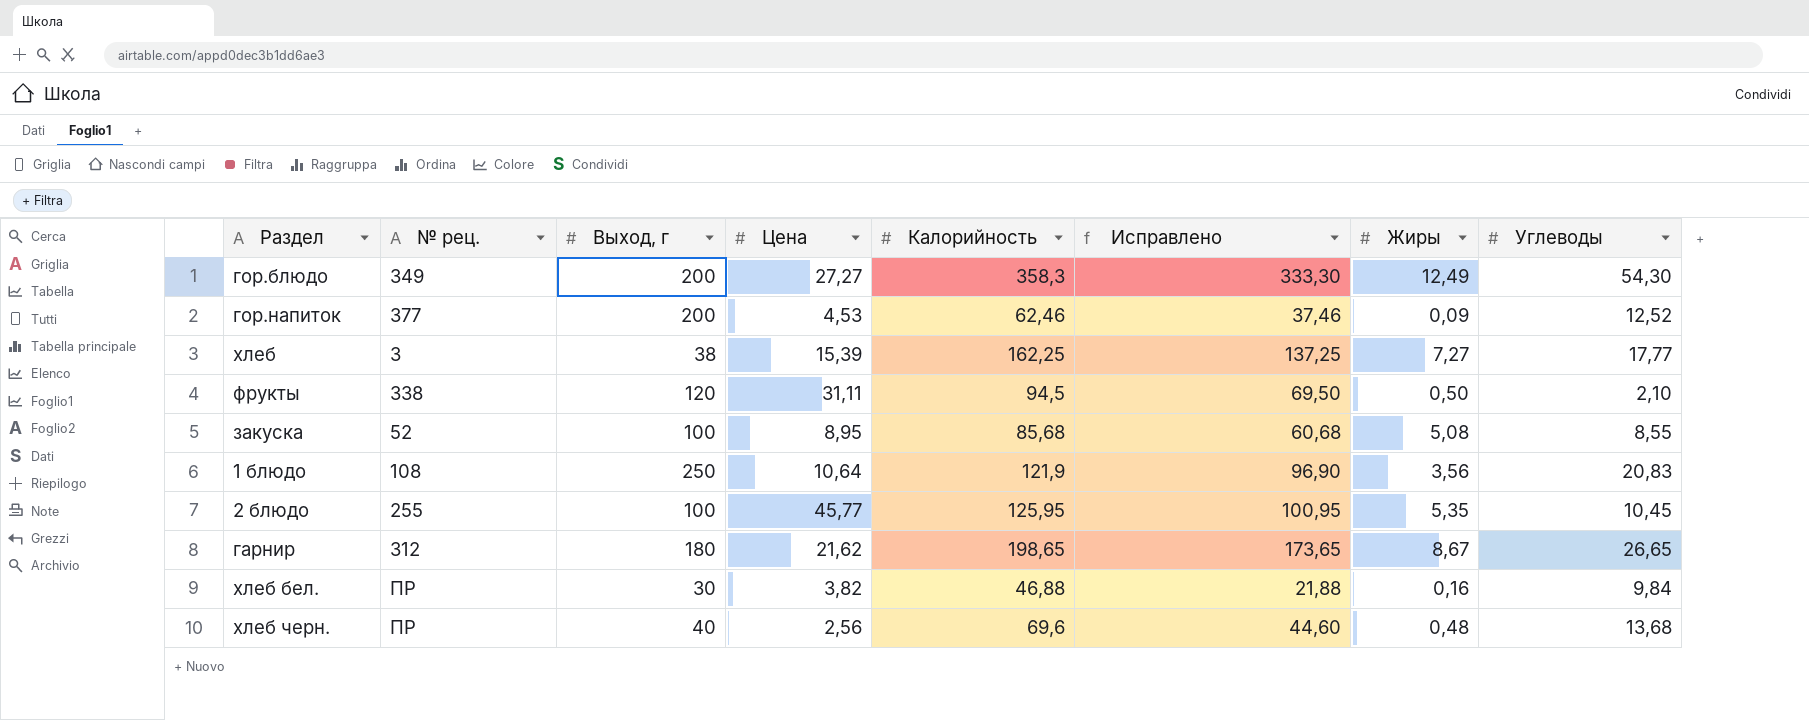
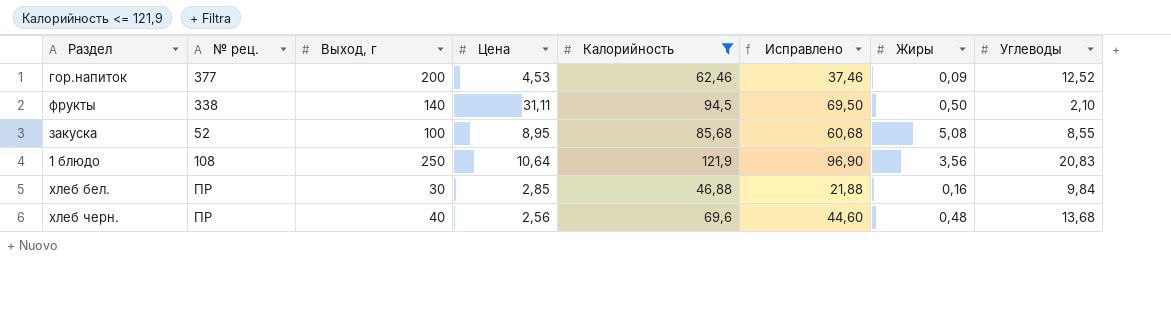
filter: none -> Калорийность <= 121,9
фрукты | Выход, г: 120 -> 140
хлеб бел. | Цена: 3,82 -> 2,85

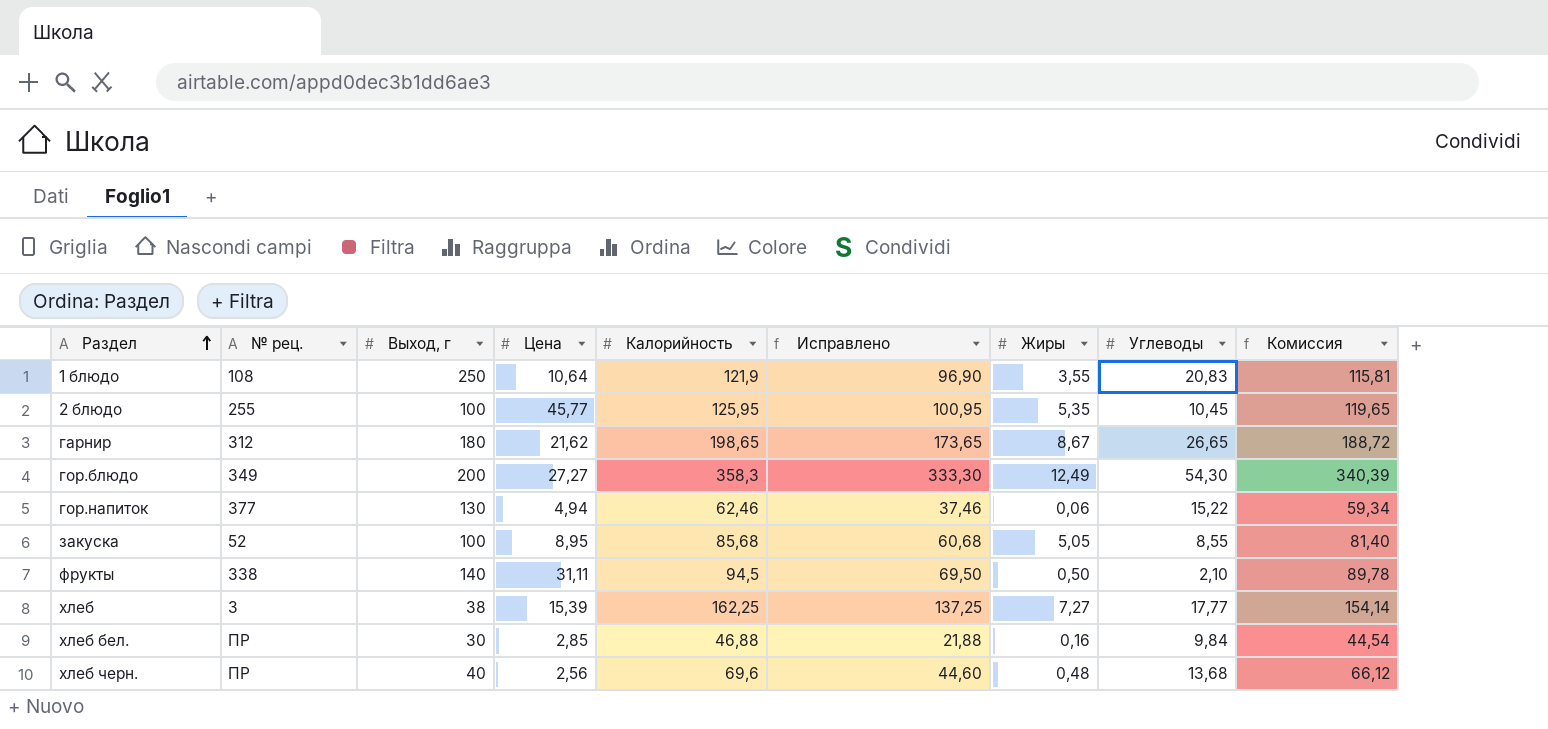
filter: Калорийность <= 121,9 -> none
row order: none -> Раздел ascending
column Комиссия | formula: none -> [Калорийность] * 0,95
1 блюдо | Жиры: 3,56 -> 3,55
гор.напиток | Выход, г: 200 -> 130
гор.напиток | Цена: 4,53 -> 4,94
гор.напиток | Жиры: 0,09 -> 0,06
гор.напиток | Углеводы: 12,52 -> 15,22
закуска | Жиры: 5,08 -> 5,05

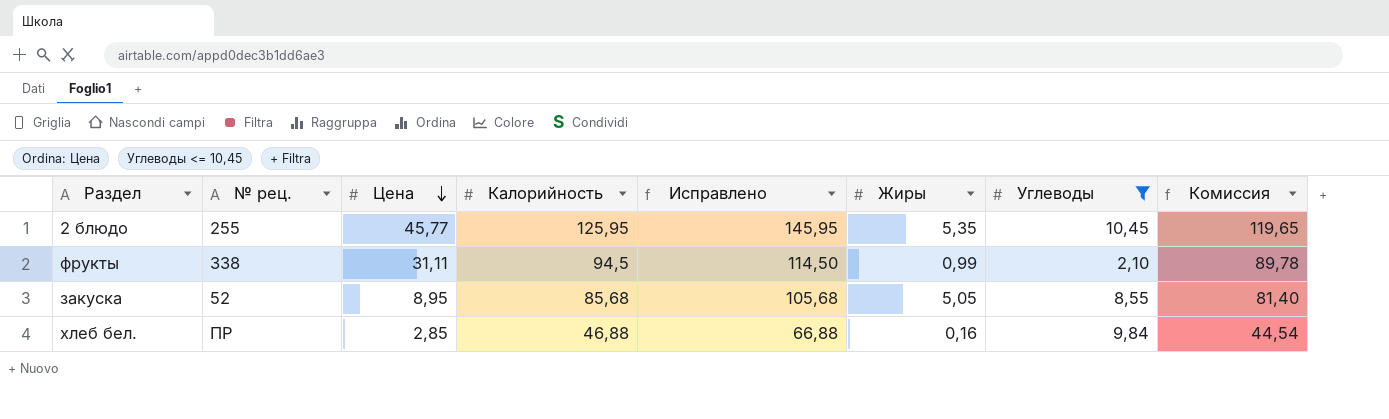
filter: none -> Углеводы <= 10,45
row order: Раздел ascending -> Цена descending
column Выход, г | position: 3 -> none
column Исправлено | formula: [Калорийность] - 25 -> [Калорийность] + 20
фрукты | Жиры: 0,50 -> 0,99

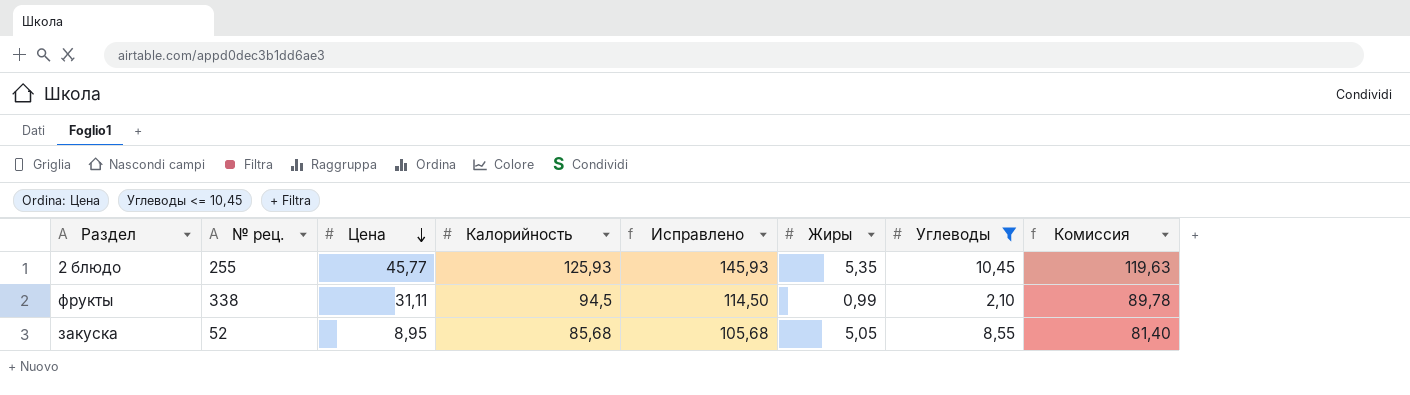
row хлеб бел.: ПР | 2,85 | 46,88 | 66,88 | 0,16 | 9,84 | 44,54 -> none
2 блюдо | Калорийность: 125,95 -> 125,93
2 блюдо | Исправлено: 145,95 -> 145,93
2 блюдо | Комиссия: 119,65 -> 119,63

